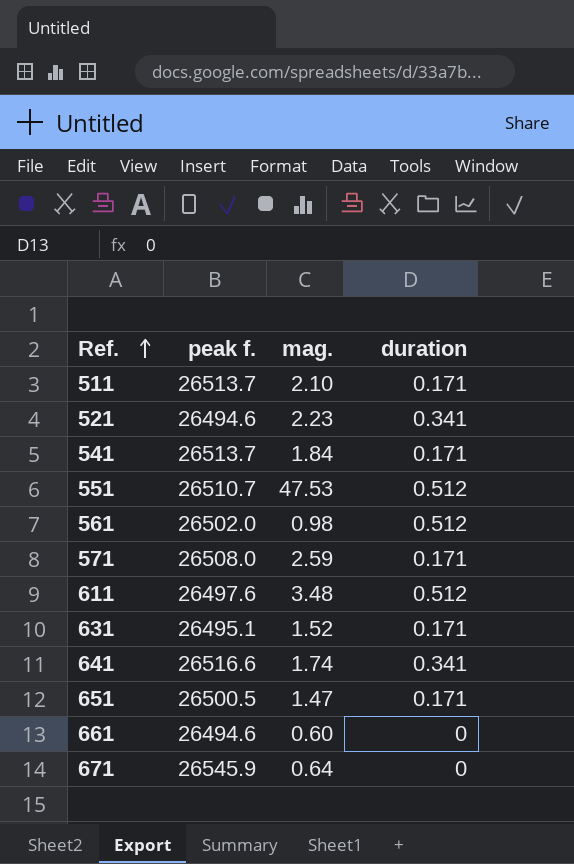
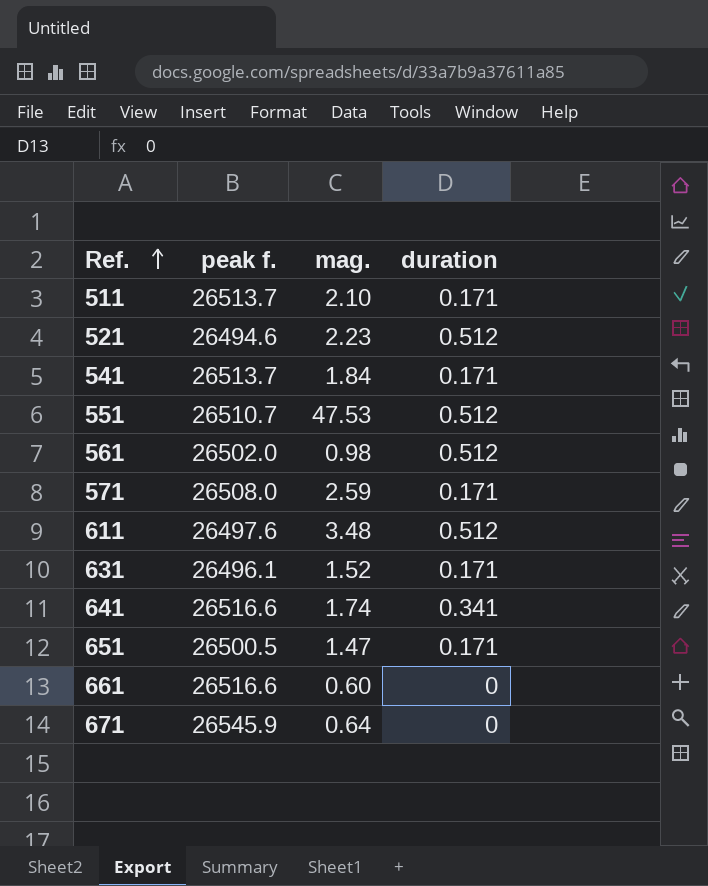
521 | duration: 0.341 -> 0.512
631 | peak f.: 26495.1 -> 26496.1
661 | peak f.: 26494.6 -> 26516.6

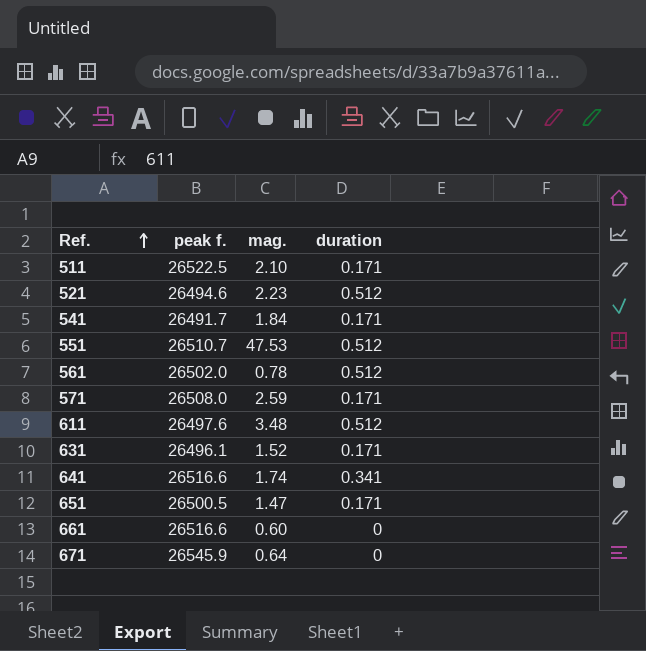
511 | peak f.: 26513.7 -> 26522.5
541 | peak f.: 26513.7 -> 26491.7
561 | mag.: 0.98 -> 0.78

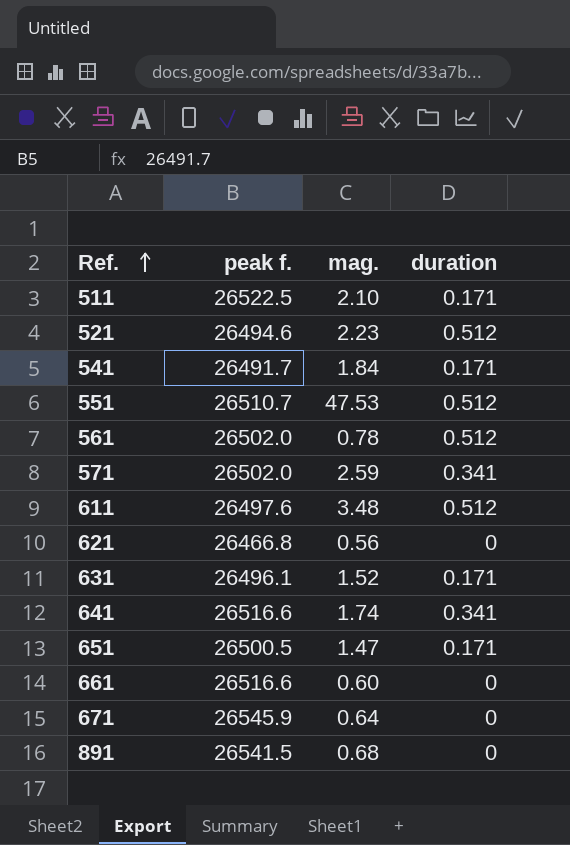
571 | peak f.: 26508.0 -> 26502.0
571 | duration: 0.171 -> 0.341
row 621: none -> 26466.8 | 0.56 | 0
row 891: none -> 26541.5 | 0.68 | 0

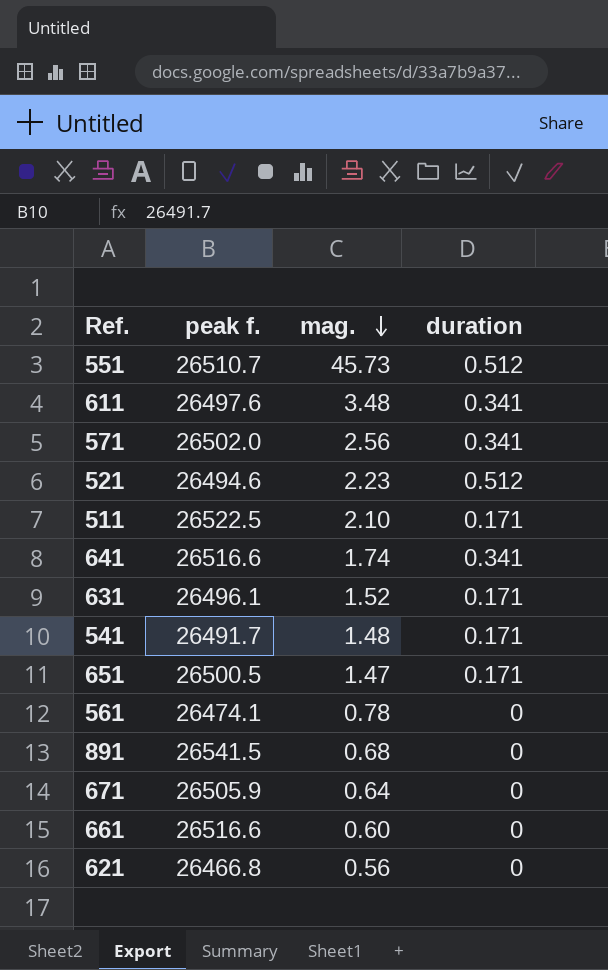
row order: Ref. ascending -> mag. descending
551 | mag.: 47.53 -> 45.73
611 | duration: 0.512 -> 0.341
571 | mag.: 2.59 -> 2.56
541 | mag.: 1.84 -> 1.48
561 | peak f.: 26502.0 -> 26474.1
561 | duration: 0.512 -> 0
671 | peak f.: 26545.9 -> 26505.9

